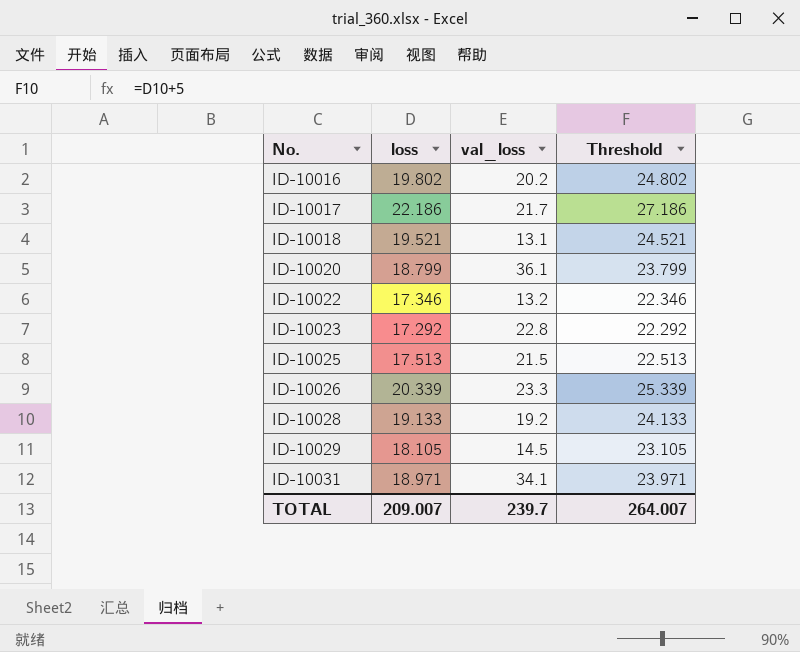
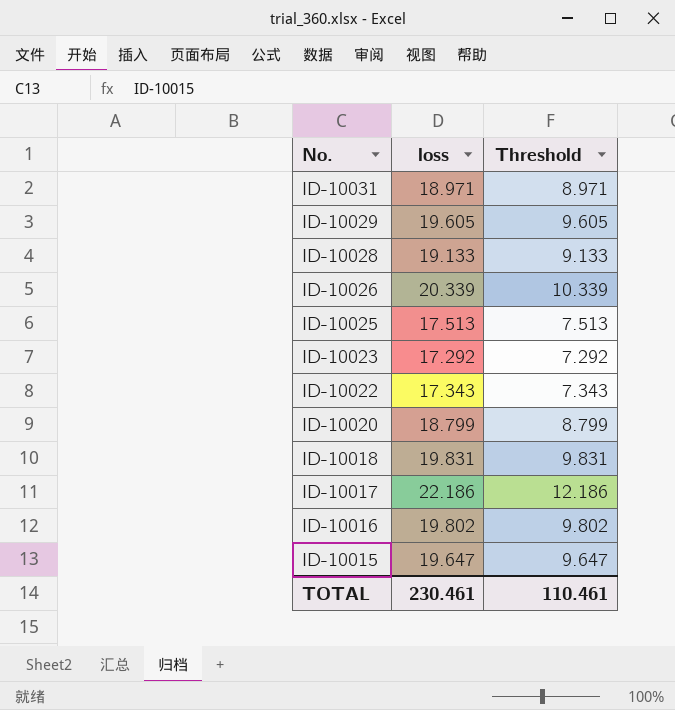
row order: No. ascending -> No. descending
column val_loss | position: 3 -> none
column Threshold | formula: [loss] + 5 -> [loss] - 10
ID-10029 | loss: 18.105 -> 19.605
ID-10022 | loss: 17.346 -> 17.343
ID-10018 | loss: 19.521 -> 19.831
row ID-10015: none -> 19.647 | 9.647
TOTAL | loss: 209.007 -> 230.461
TOTAL | Threshold: 264.007 -> 110.461

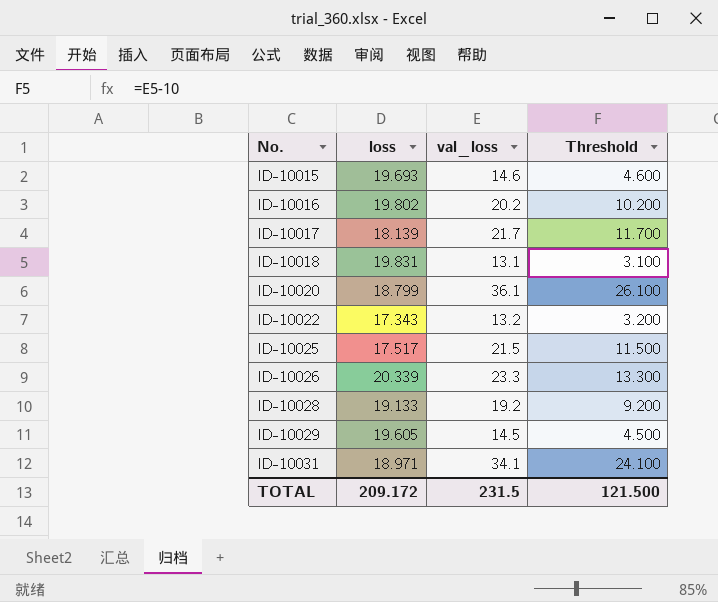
row order: No. descending -> No. ascending
column val_loss | position: none -> 3
column Threshold | formula: [loss] - 10 -> [val_loss] - 10
row ID-10023: 17.292 | 7.292 -> none
ID-10015 | loss: 19.647 -> 19.693
ID-10017 | loss: 22.186 -> 18.139
ID-10025 | loss: 17.513 -> 17.517
TOTAL | loss: 230.461 -> 209.172
TOTAL | Threshold: 110.461 -> 121.500

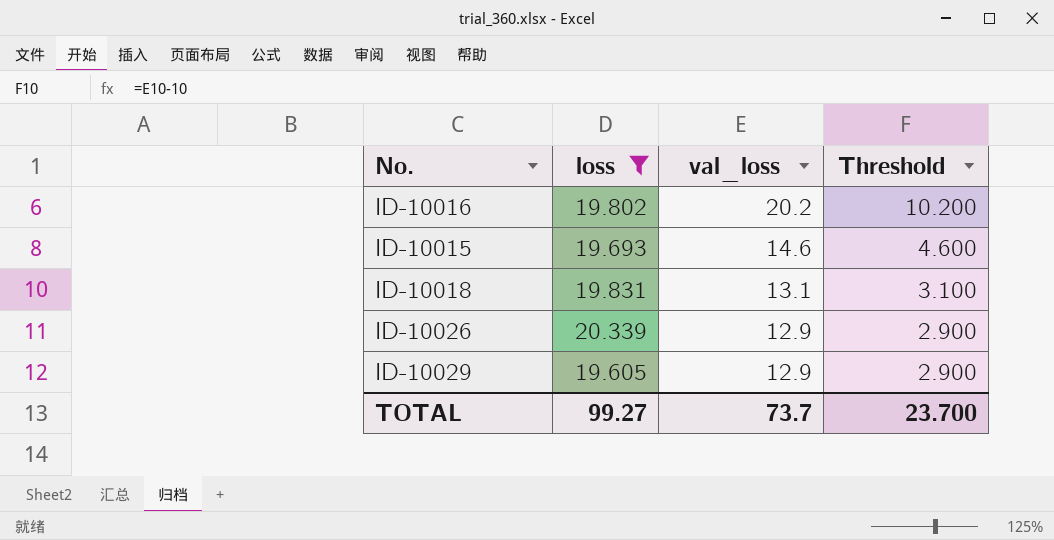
filter: none -> loss >= 19.605
row order: No. ascending -> val_loss descending
ID-10026 | val_loss: 23.3 -> 12.9
ID-10026 | Threshold: 13.300 -> 2.900
ID-10029 | val_loss: 14.5 -> 12.9
ID-10029 | Threshold: 4.500 -> 2.900
TOTAL | loss: 209.172 -> 99.27
TOTAL | val_loss: 231.5 -> 73.7
TOTAL | Threshold: 121.500 -> 23.700

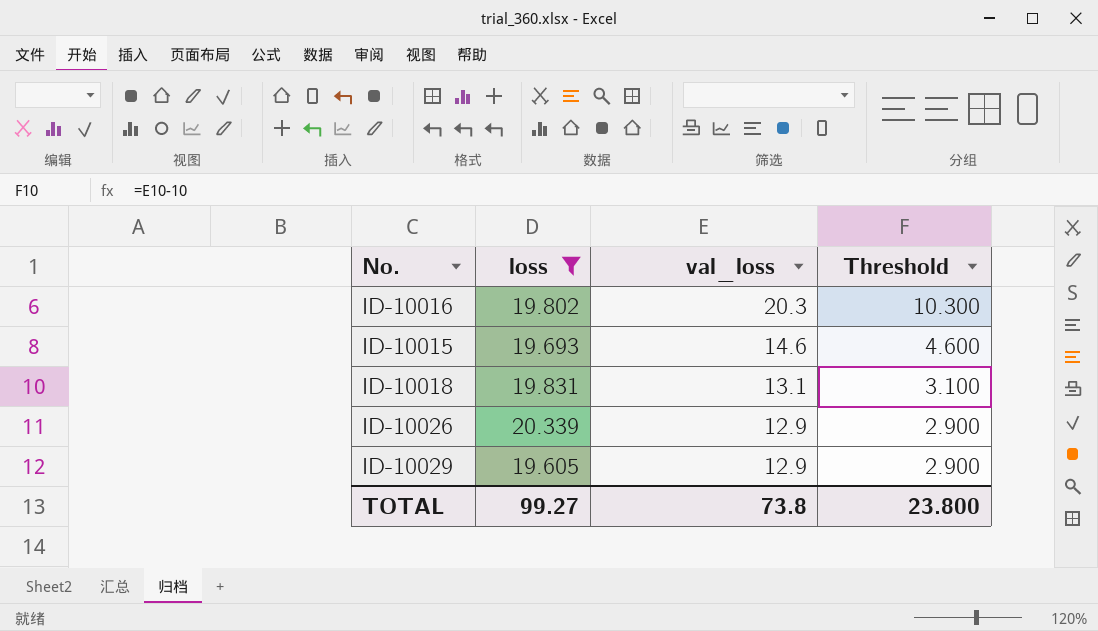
ID-10016 | val_loss: 20.2 -> 20.3
ID-10016 | Threshold: 10.200 -> 10.300
TOTAL | val_loss: 73.7 -> 73.8
TOTAL | Threshold: 23.700 -> 23.800

